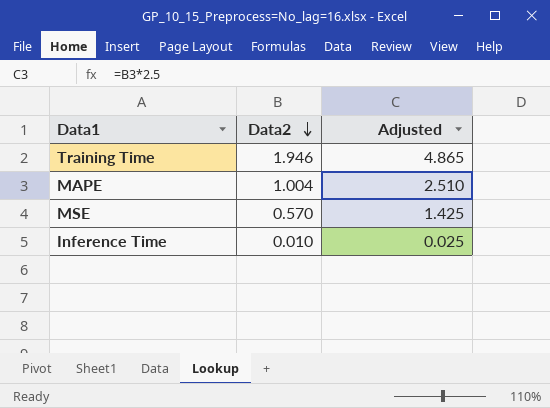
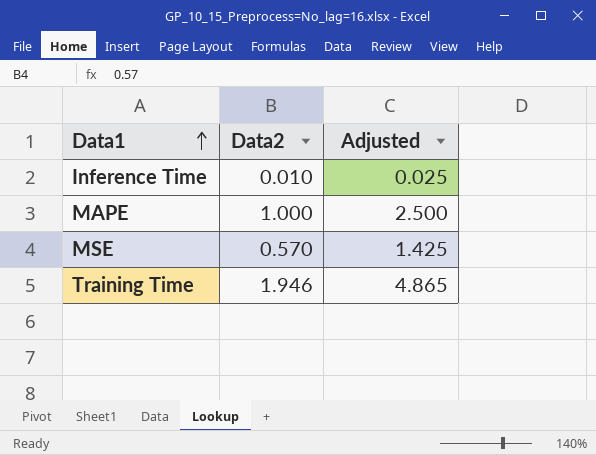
row order: Data2 descending -> Data1 ascending
MAPE | Data2: 1.004 -> 1.000
MAPE | Adjusted: 2.510 -> 2.500

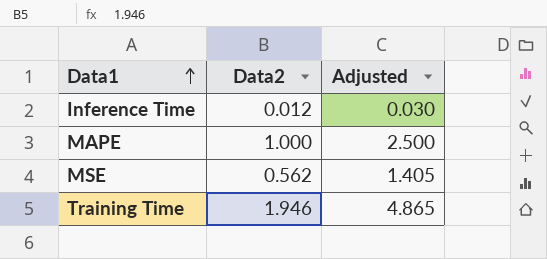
Inference Time | Data2: 0.010 -> 0.012
Inference Time | Adjusted: 0.025 -> 0.030
MSE | Data2: 0.570 -> 0.562
MSE | Adjusted: 1.425 -> 1.405

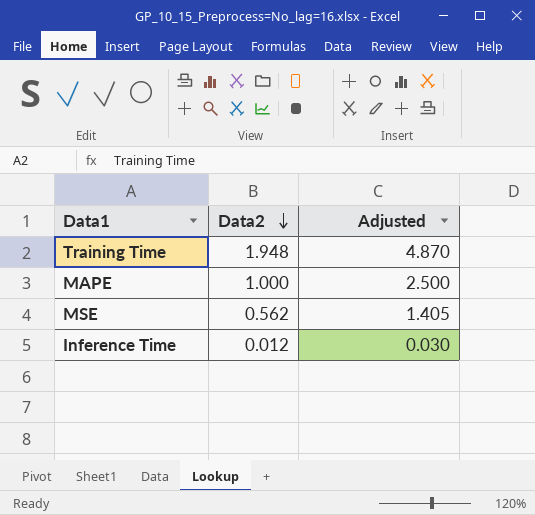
row order: Data1 ascending -> Data2 descending
Training Time | Data2: 1.946 -> 1.948
Training Time | Adjusted: 4.865 -> 4.870

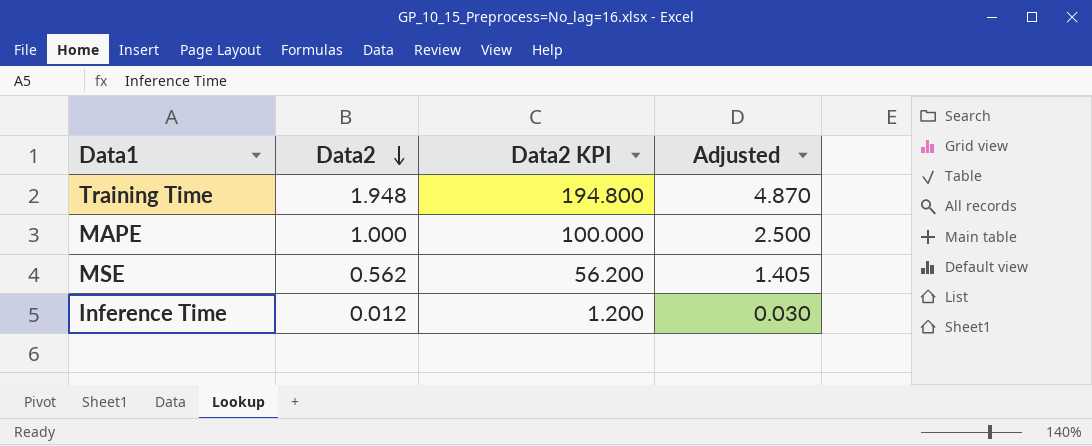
column Data2 KPI | formula: none -> [Data2] * 100

